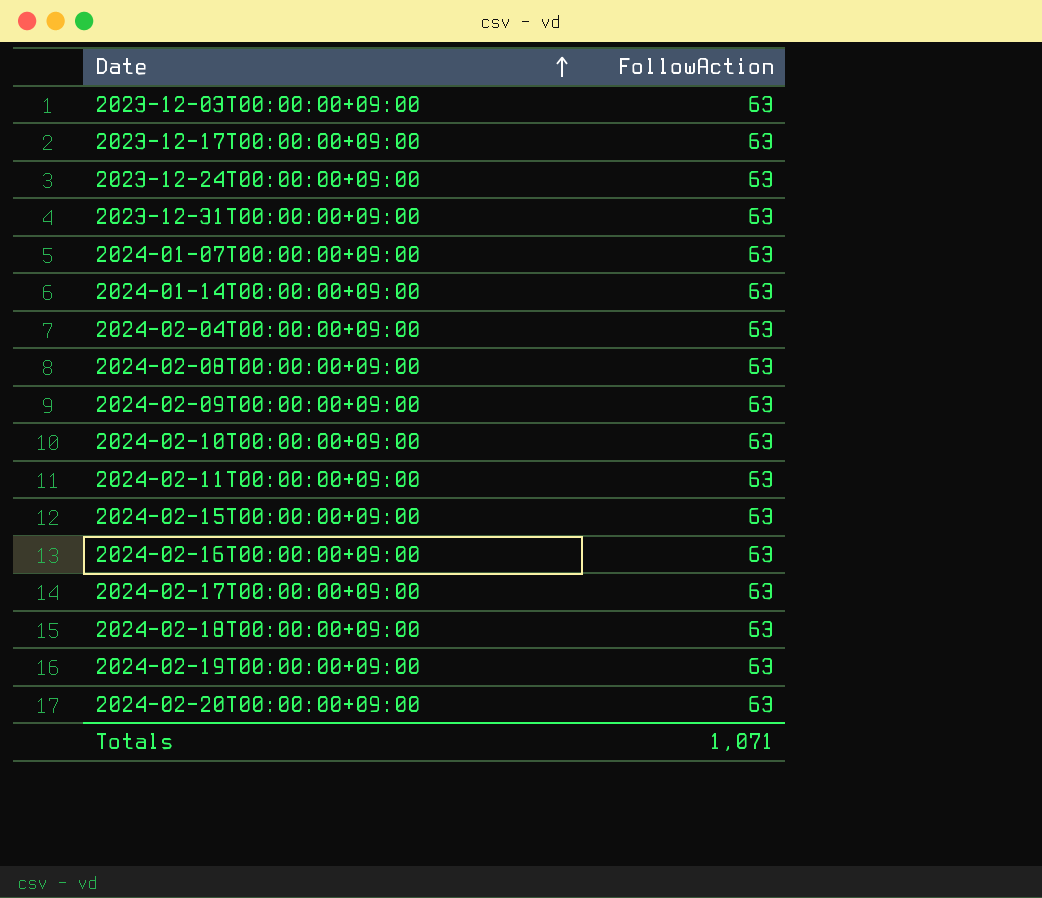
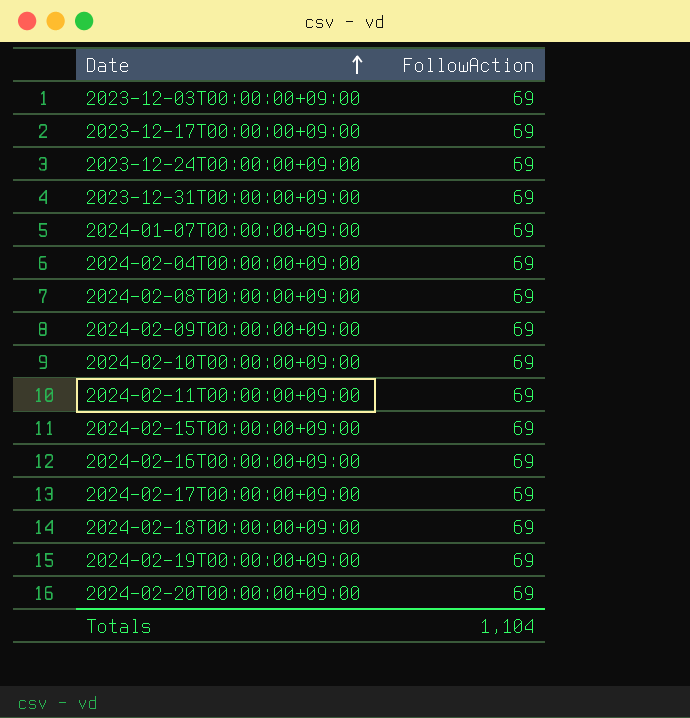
row 2024-01-14T00:00:00+09:00: 63 -> none
2023-12-03T00:00:00+09:00 | FollowAction: 63 -> 69
2023-12-17T00:00:00+09:00 | FollowAction: 63 -> 69
2023-12-24T00:00:00+09:00 | FollowAction: 63 -> 69
2023-12-31T00:00:00+09:00 | FollowAction: 63 -> 69
2024-01-07T00:00:00+09:00 | FollowAction: 63 -> 69
2024-02-04T00:00:00+09:00 | FollowAction: 63 -> 69
2024-02-08T00:00:00+09:00 | FollowAction: 63 -> 69
2024-02-09T00:00:00+09:00 | FollowAction: 63 -> 69
2024-02-10T00:00:00+09:00 | FollowAction: 63 -> 69
2024-02-11T00:00:00+09:00 | FollowAction: 63 -> 69
2024-02-15T00:00:00+09:00 | FollowAction: 63 -> 69
2024-02-16T00:00:00+09:00 | FollowAction: 63 -> 69
2024-02-17T00:00:00+09:00 | FollowAction: 63 -> 69
2024-02-18T00:00:00+09:00 | FollowAction: 63 -> 69
2024-02-19T00:00:00+09:00 | FollowAction: 63 -> 69
2024-02-20T00:00:00+09:00 | FollowAction: 63 -> 69
Totals | FollowAction: 1,071 -> 1,104

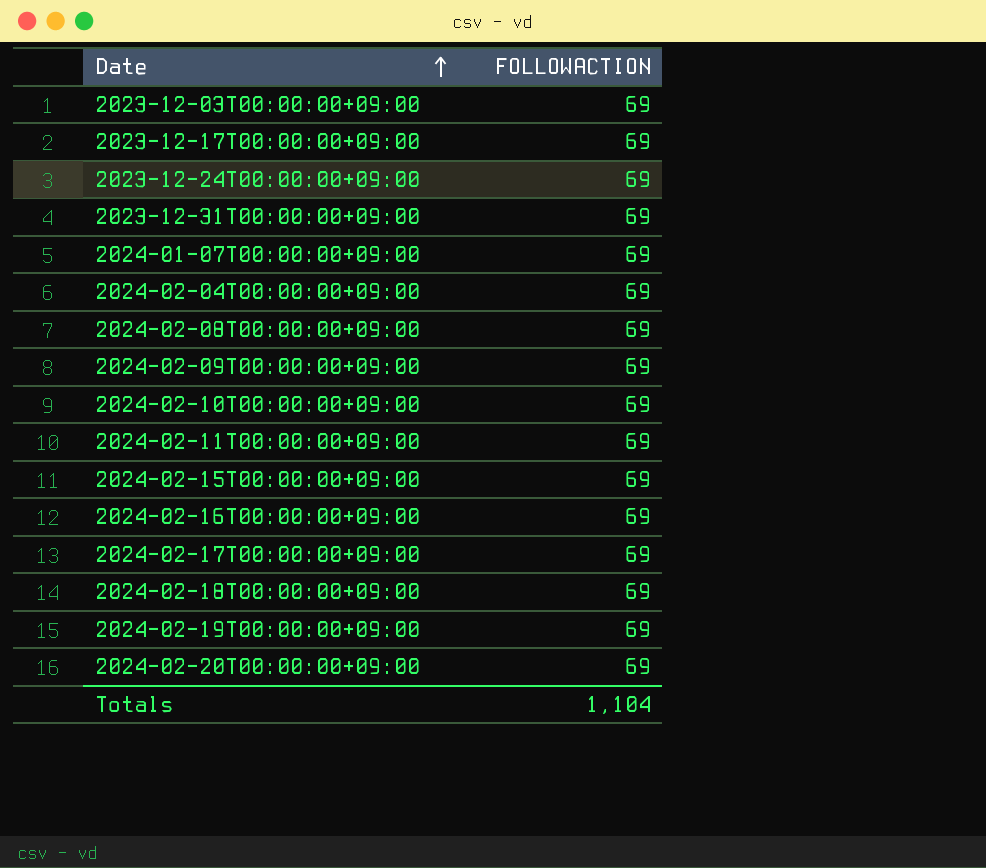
column name: FollowAction -> FOLLOWACTION

